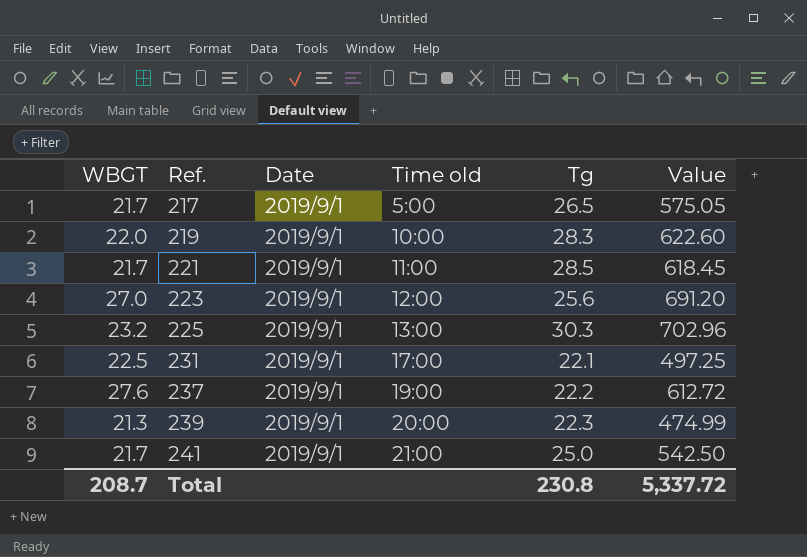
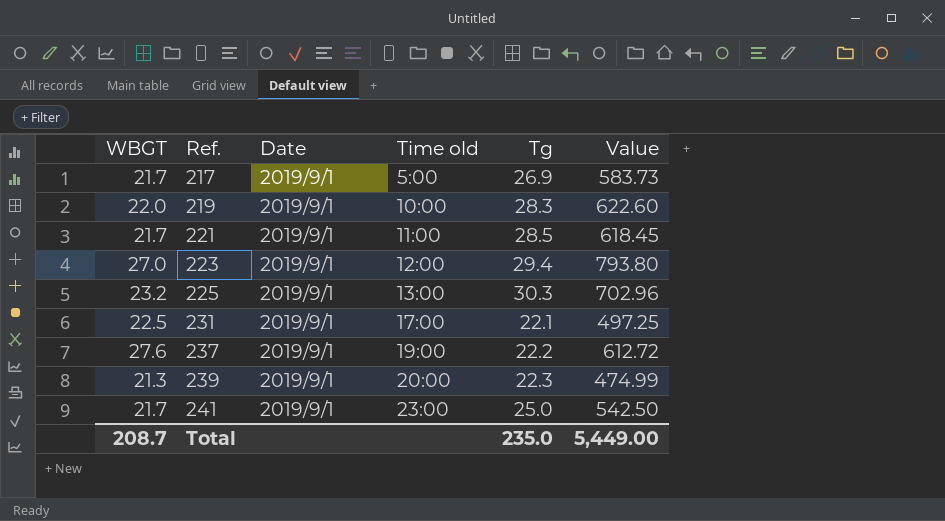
217 | Tg: 26.5 -> 26.9
217 | Value: 575.05 -> 583.73
223 | Tg: 25.6 -> 29.4
223 | Value: 691.20 -> 793.80
241 | Time old: 21:00 -> 23:00
Total | Tg: 230.8 -> 235.0
Total | Value: 5,337.72 -> 5,449.00

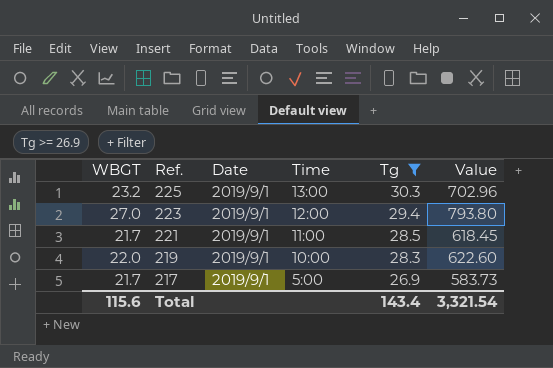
filter: none -> Tg >= 26.9
row order: Ref. ascending -> Ref. descending
column name: Time old -> Time
Total | WBGT: 208.7 -> 115.6
Total | Tg: 235.0 -> 143.4
Total | Value: 5,449.00 -> 3,321.54

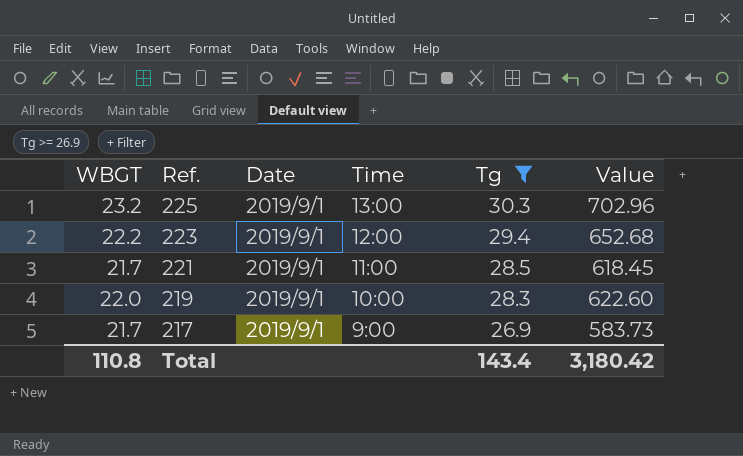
223 | WBGT: 27.0 -> 22.2
223 | Value: 793.80 -> 652.68
217 | Time: 5:00 -> 9:00
Total | WBGT: 115.6 -> 110.8
Total | Value: 3,321.54 -> 3,180.42

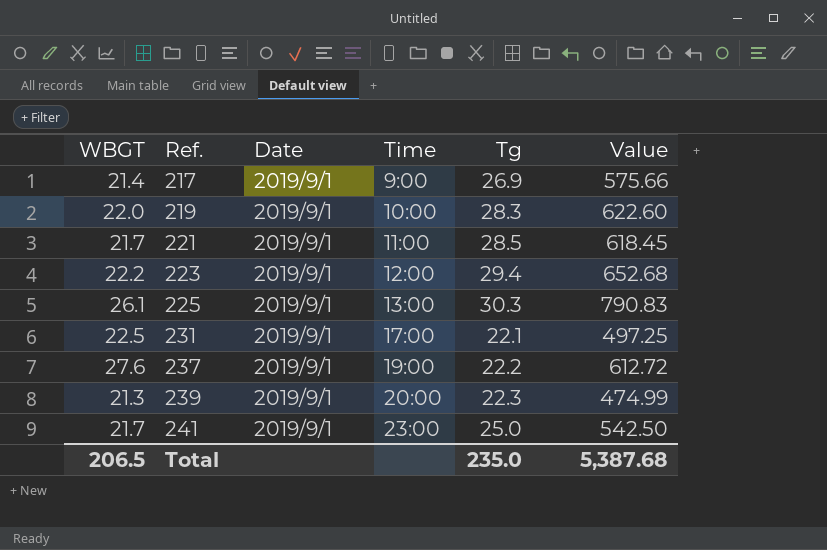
filter: Tg >= 26.9 -> none
row order: Ref. descending -> Ref. ascending
217 | WBGT: 21.7 -> 21.4
217 | Value: 583.73 -> 575.66
225 | WBGT: 23.2 -> 26.1
225 | Value: 702.96 -> 790.83
Total | WBGT: 110.8 -> 206.5
Total | Tg: 143.4 -> 235.0
Total | Value: 3,180.42 -> 5,387.68

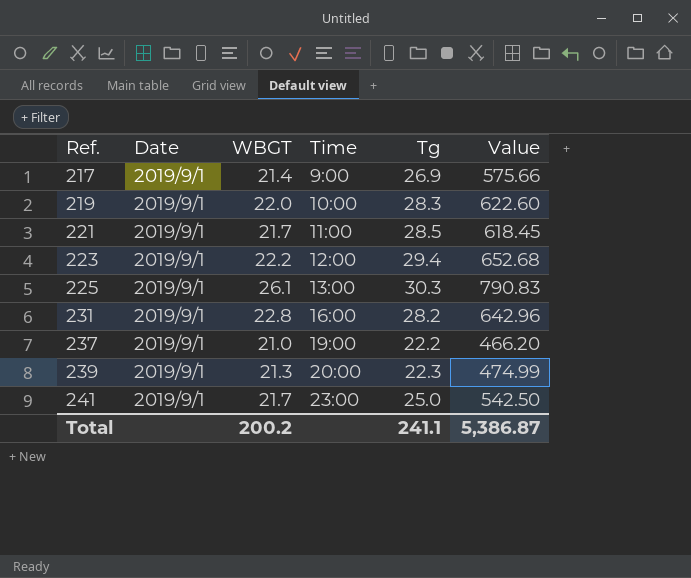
column WBGT | position: 1 -> 3
231 | WBGT: 22.5 -> 22.8
231 | Time: 17:00 -> 16:00
231 | Tg: 22.1 -> 28.2
231 | Value: 497.25 -> 642.96
237 | WBGT: 27.6 -> 21.0
237 | Value: 612.72 -> 466.20
Total | WBGT: 206.5 -> 200.2
Total | Tg: 235.0 -> 241.1
Total | Value: 5,387.68 -> 5,386.87

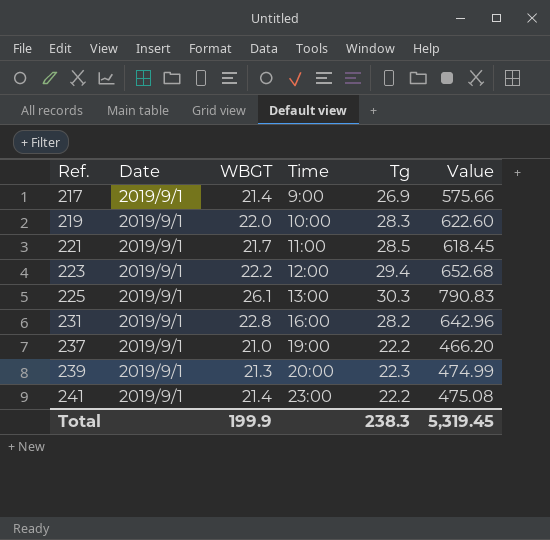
241 | WBGT: 21.7 -> 21.4
241 | Tg: 25.0 -> 22.2
241 | Value: 542.50 -> 475.08
Total | WBGT: 200.2 -> 199.9
Total | Tg: 241.1 -> 238.3
Total | Value: 5,386.87 -> 5,319.45

